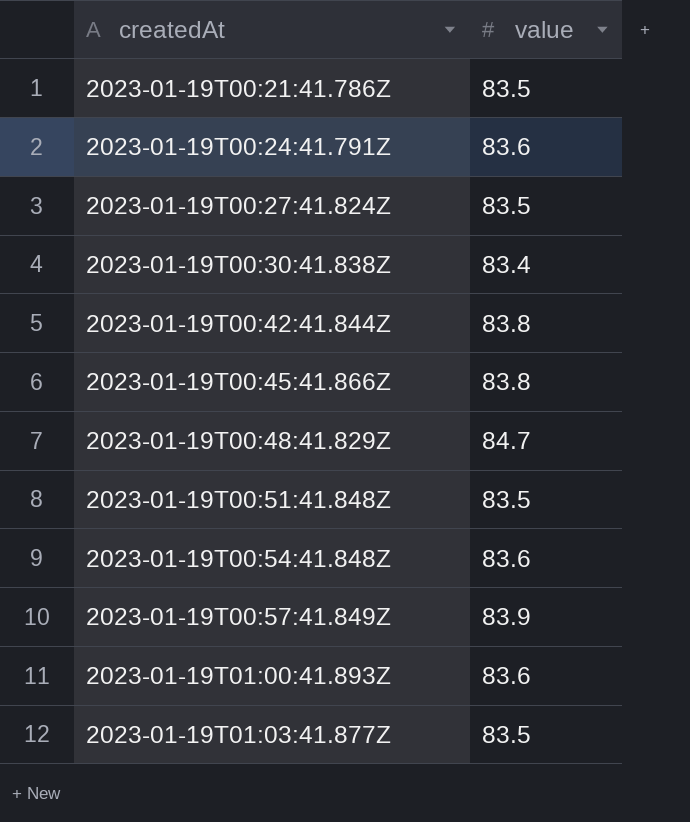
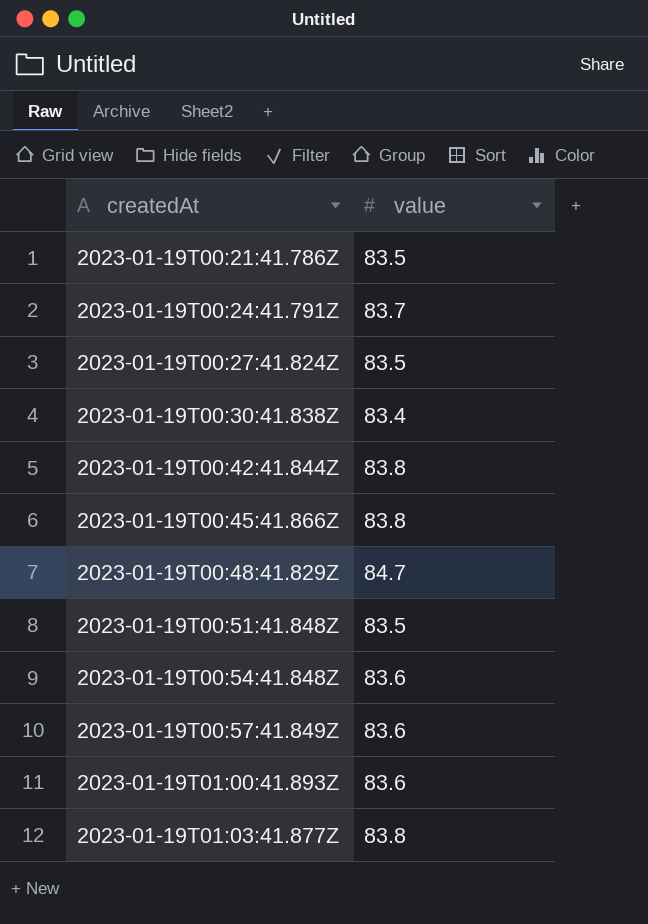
2023-01-19T00:24:41.791Z | value: 83.6 -> 83.7
2023-01-19T00:57:41.849Z | value: 83.9 -> 83.6
2023-01-19T01:03:41.877Z | value: 83.5 -> 83.8

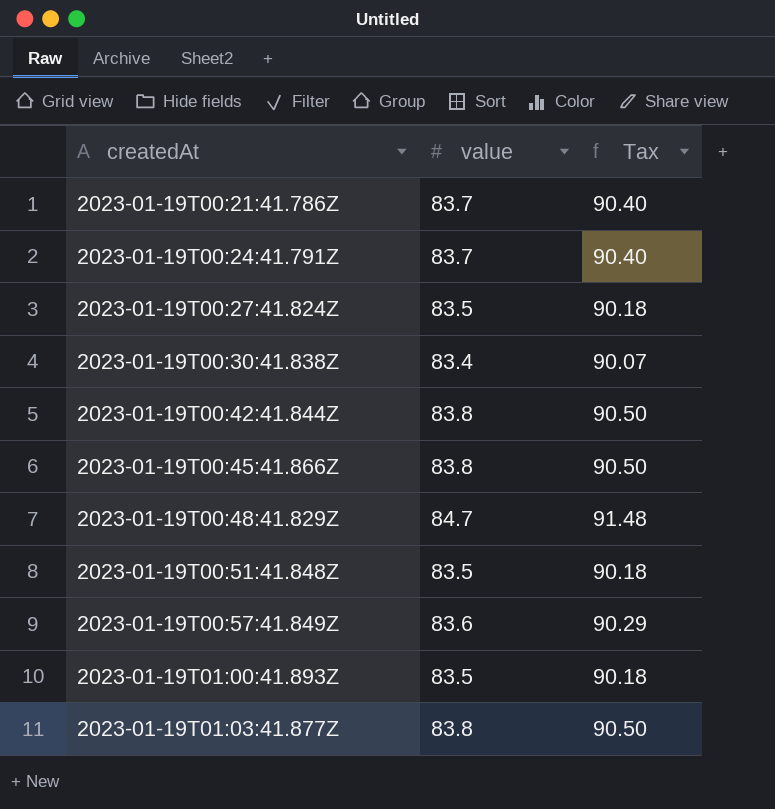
column Tax | formula: none -> [value] * 1.08
row 2023-01-19T00:54:41.848Z: 83.6 -> none
2023-01-19T00:21:41.786Z | value: 83.5 -> 83.7
2023-01-19T01:00:41.893Z | value: 83.6 -> 83.5

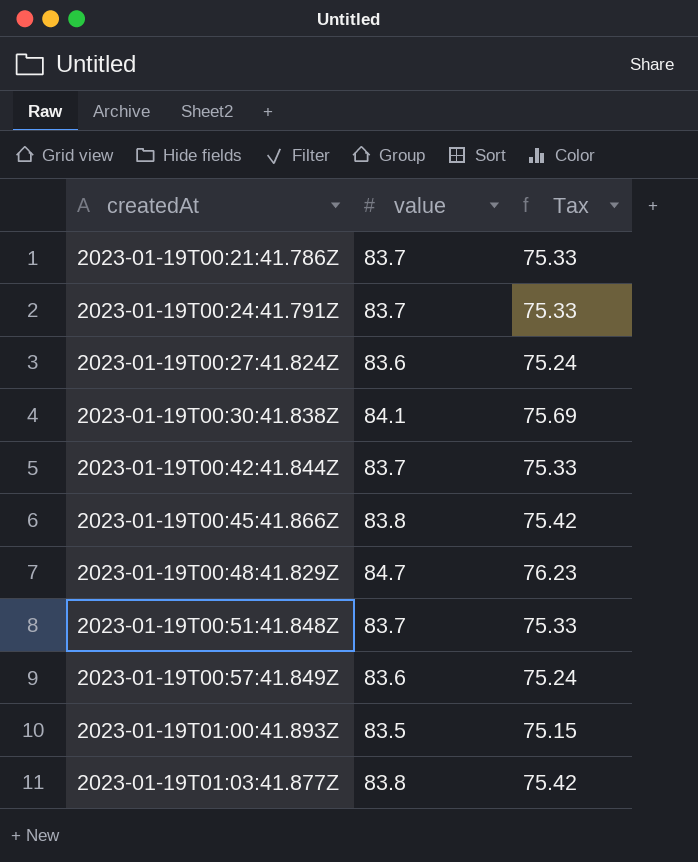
column Tax | formula: [value] * 1.08 -> [value] * 0.9
2023-01-19T00:27:41.824Z | value: 83.5 -> 83.6
2023-01-19T00:30:41.838Z | value: 83.4 -> 84.1
2023-01-19T00:42:41.844Z | value: 83.8 -> 83.7
2023-01-19T00:51:41.848Z | value: 83.5 -> 83.7

